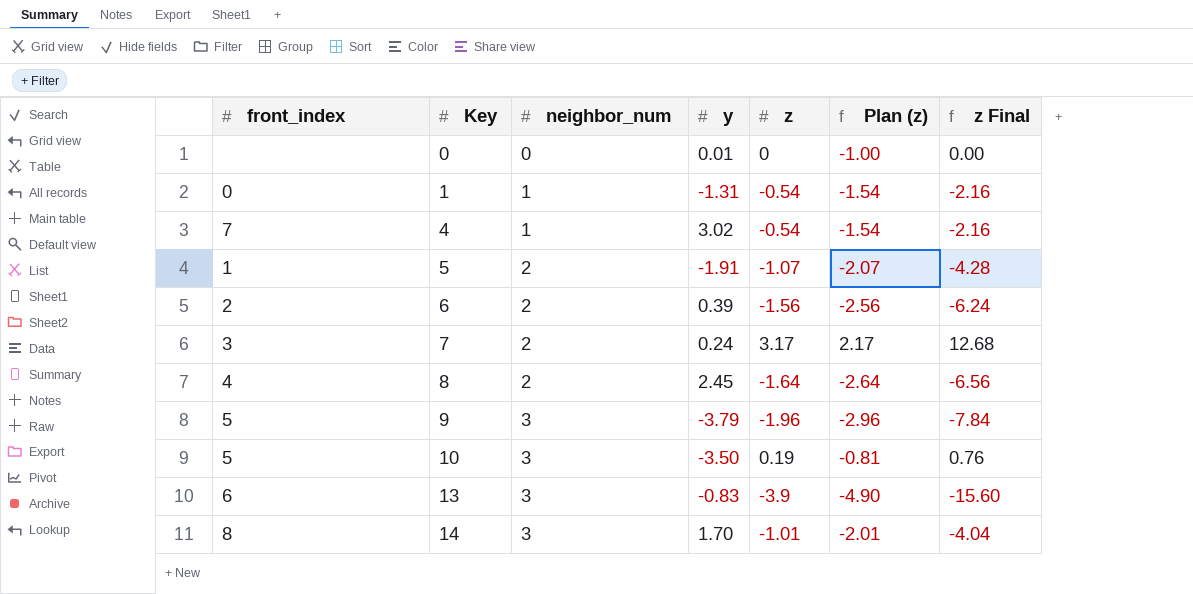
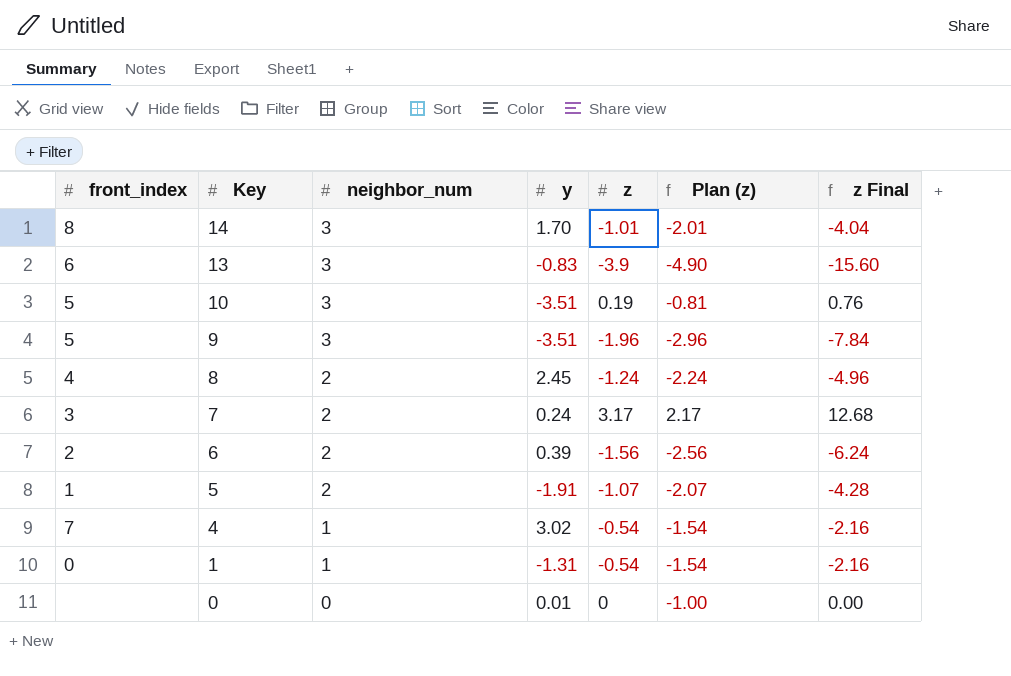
row order: Key ascending -> Key descending
10 | y: -3.50 -> -3.51
9 | y: -3.79 -> -3.51
8 | z: -1.64 -> -1.24
8 | Plan (z): -2.64 -> -2.24
8 | z Final: -6.56 -> -4.96

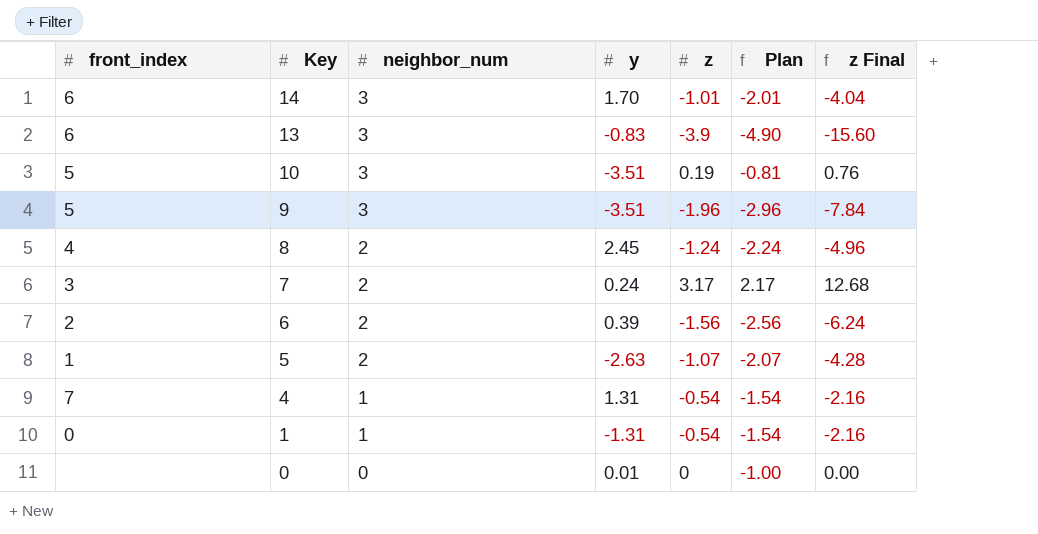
column name: Plan (z) -> Plan
14 | front_index: 8 -> 6
5 | y: -1.91 -> -2.63
4 | y: 3.02 -> 1.31

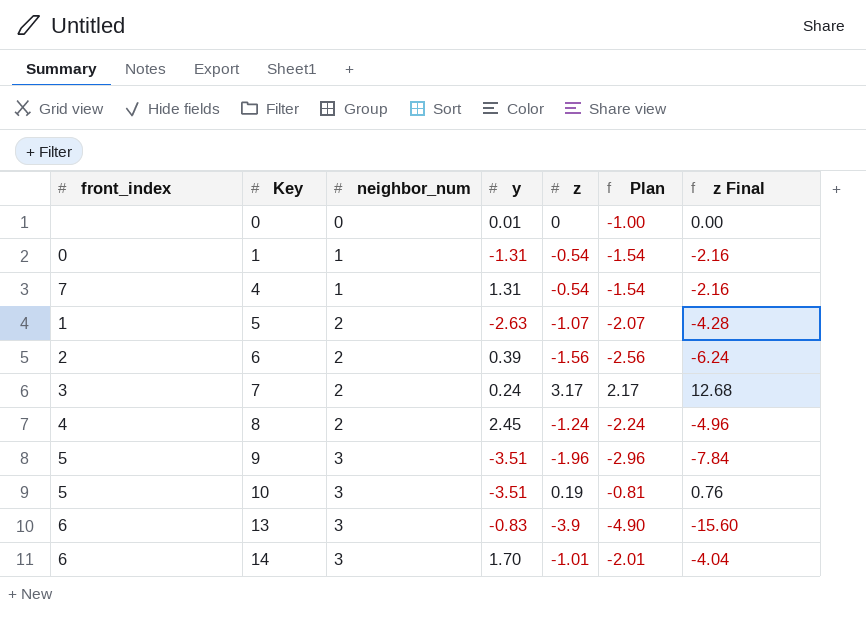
row order: Key descending -> Key ascending

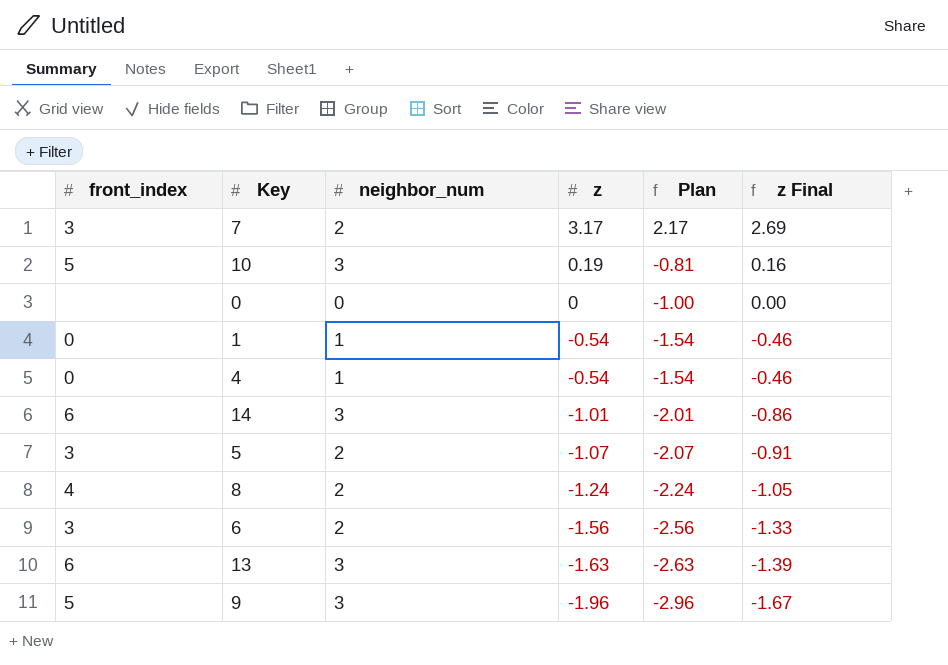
row order: Key ascending -> z descending
column y | position: 4 -> none
column z Final | formula: [z] * 4 -> [z] * 0.85
4 | front_index: 7 -> 0
5 | front_index: 1 -> 3
6 | front_index: 2 -> 3
13 | z: -3.9 -> -1.63
13 | Plan: -4.90 -> -2.63

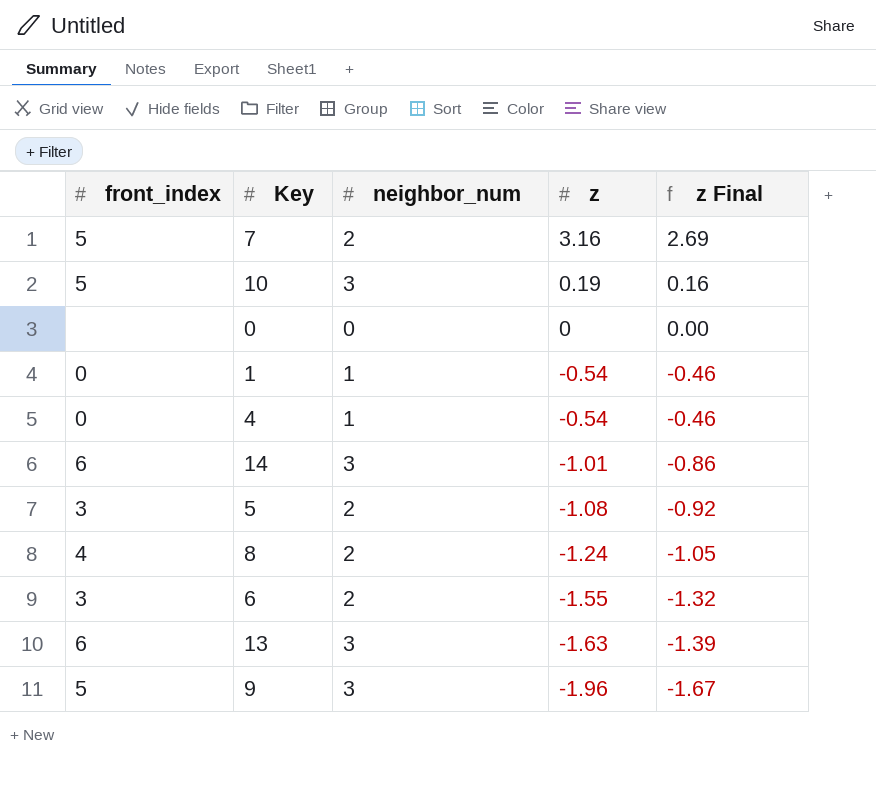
column Plan | formula: [z] - 1 -> none
7 | front_index: 3 -> 5
7 | z: 3.17 -> 3.16
5 | z: -1.07 -> -1.08
5 | z Final: -0.91 -> -0.92
6 | z: -1.56 -> -1.55
6 | z Final: -1.33 -> -1.32

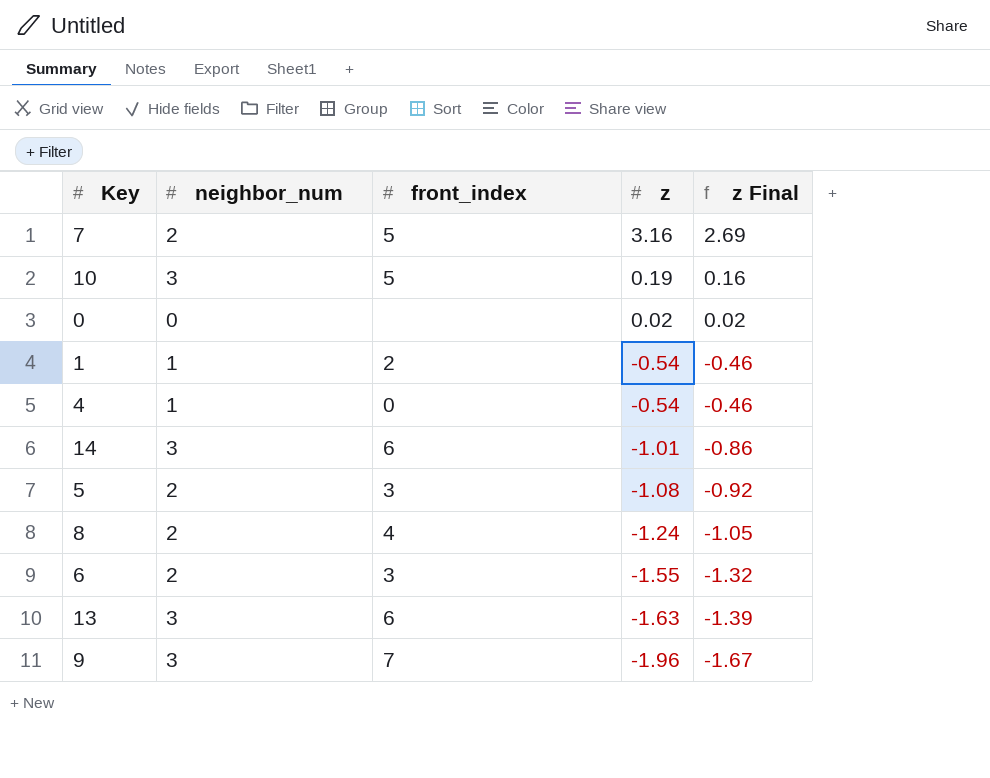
column front_index | position: 1 -> 3
0 | z: 0 -> 0.02
0 | z Final: 0.00 -> 0.02
1 | front_index: 0 -> 2
9 | front_index: 5 -> 7

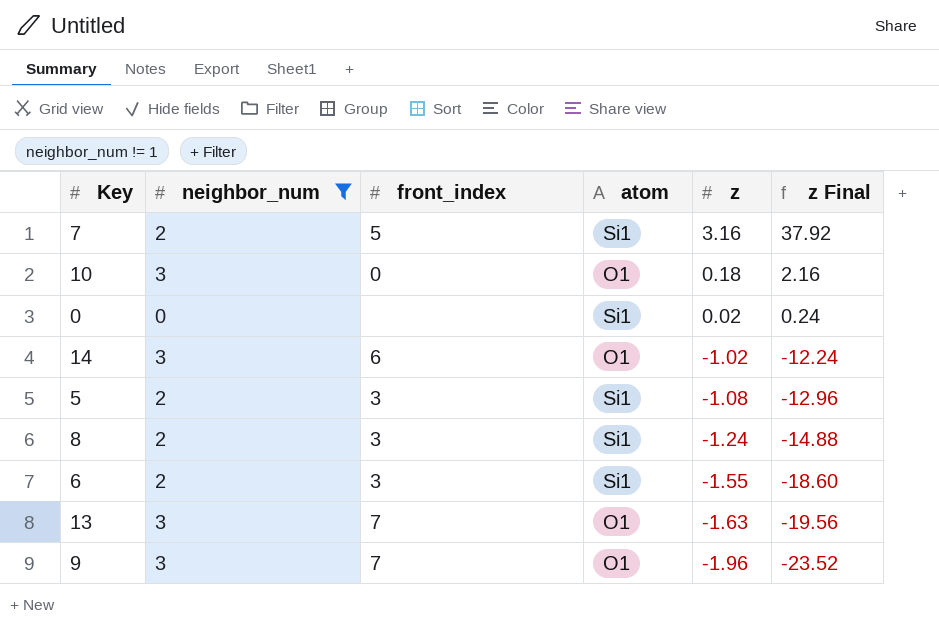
filter: none -> neighbor_num != 1
column atom | position: none -> 4
column z Final | formula: [z] * 0.85 -> [z] * 12
10 | front_index: 5 -> 0
10 | z: 0.19 -> 0.18
14 | z: -1.01 -> -1.02
8 | front_index: 4 -> 3
13 | front_index: 6 -> 7

